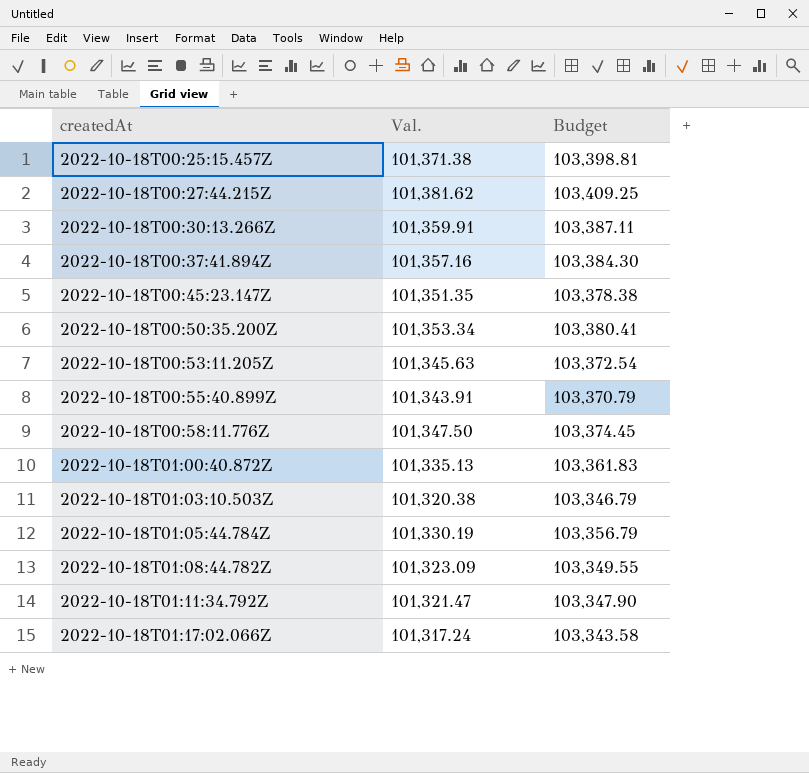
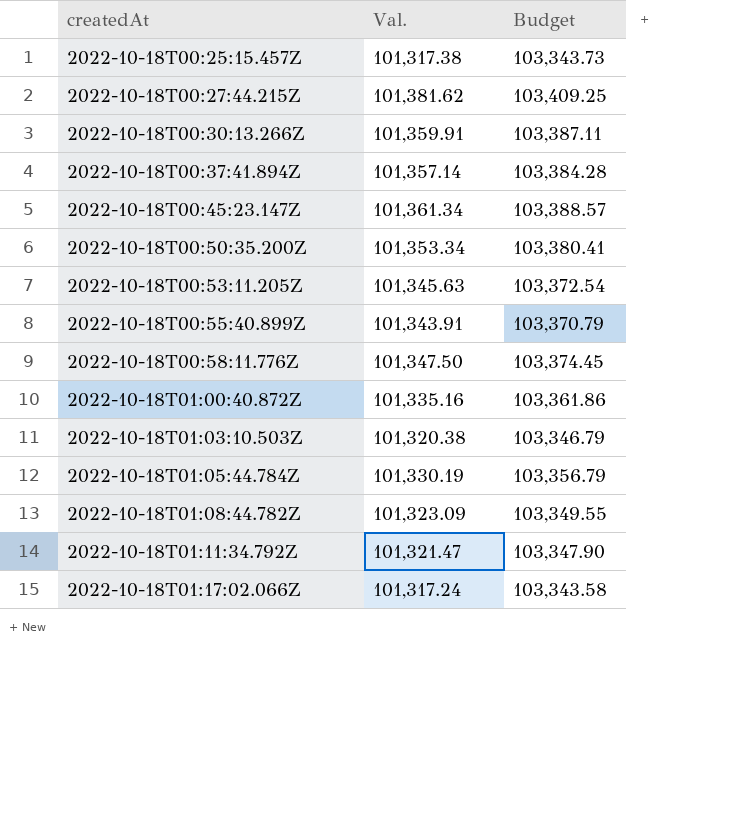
2022-10-18T00:25:15.457Z | Val.: 101,371.38 -> 101,317.38
2022-10-18T00:25:15.457Z | Budget: 103,398.81 -> 103,343.73
2022-10-18T00:37:41.894Z | Val.: 101,357.16 -> 101,357.14
2022-10-18T00:37:41.894Z | Budget: 103,384.30 -> 103,384.28
2022-10-18T00:45:23.147Z | Val.: 101,351.35 -> 101,361.34
2022-10-18T00:45:23.147Z | Budget: 103,378.38 -> 103,388.57
2022-10-18T01:00:40.872Z | Val.: 101,335.13 -> 101,335.16
2022-10-18T01:00:40.872Z | Budget: 103,361.83 -> 103,361.86

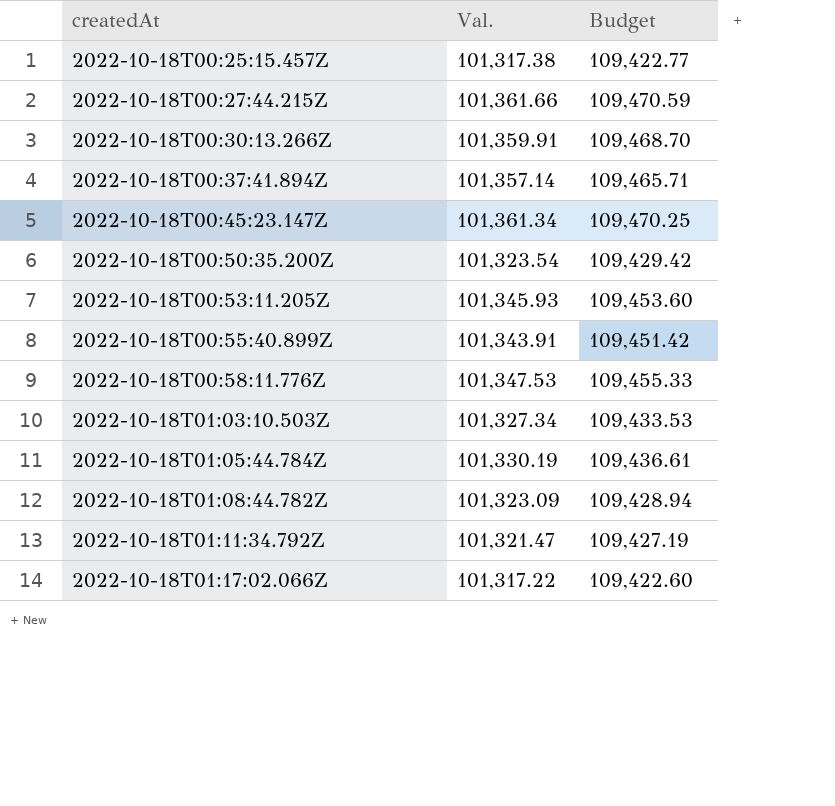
column Budget | formula: [Val.] * 1.02 -> [Val.] * 1.08
row 2022-10-18T01:00:40.872Z: 101,335.16 | 103,361.86 -> none
2022-10-18T00:27:44.215Z | Val.: 101,381.62 -> 101,361.66
2022-10-18T00:50:35.200Z | Val.: 101,353.34 -> 101,323.54
2022-10-18T00:53:11.205Z | Val.: 101,345.63 -> 101,345.93
2022-10-18T00:58:11.776Z | Val.: 101,347.50 -> 101,347.53
2022-10-18T01:03:10.503Z | Val.: 101,320.38 -> 101,327.34
2022-10-18T01:17:02.066Z | Val.: 101,317.24 -> 101,317.22

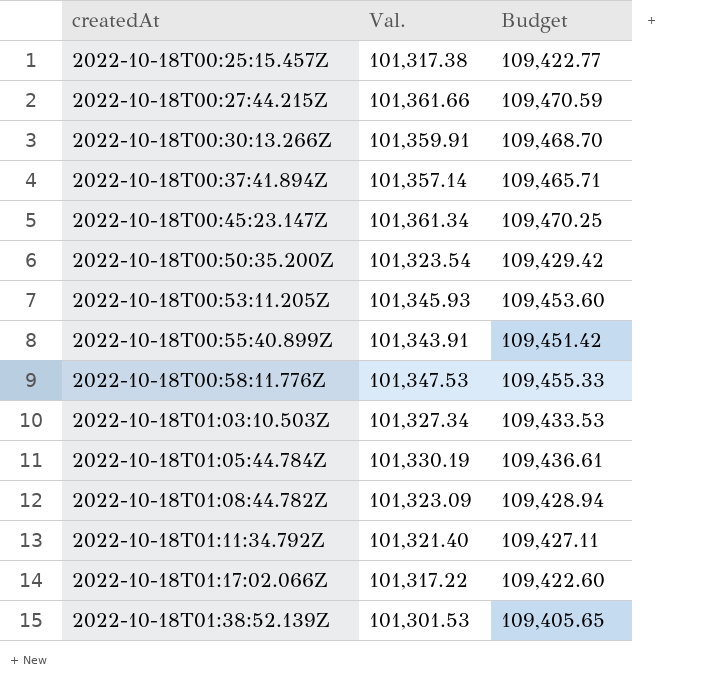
2022-10-18T01:11:34.792Z | Val.: 101,321.47 -> 101,321.40
2022-10-18T01:11:34.792Z | Budget: 109,427.19 -> 109,427.11
row 2022-10-18T01:38:52.139Z: none -> 101,301.53 | 109,405.65

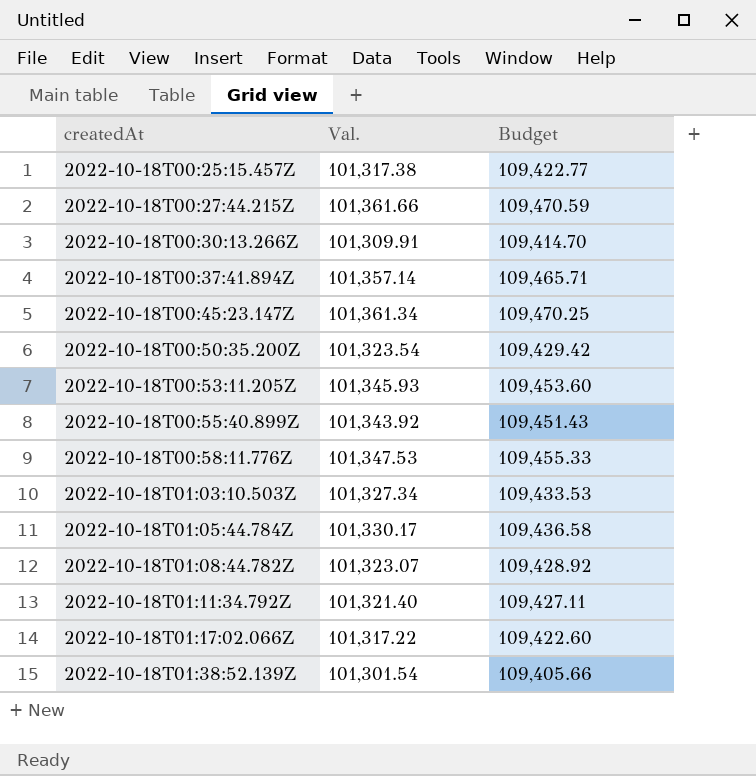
2022-10-18T00:30:13.266Z | Val.: 101,359.91 -> 101,309.91
2022-10-18T00:30:13.266Z | Budget: 109,468.70 -> 109,414.70
2022-10-18T00:55:40.899Z | Val.: 101,343.91 -> 101,343.92
2022-10-18T00:55:40.899Z | Budget: 109,451.42 -> 109,451.43
2022-10-18T01:05:44.784Z | Val.: 101,330.19 -> 101,330.17
2022-10-18T01:05:44.784Z | Budget: 109,436.61 -> 109,436.58
2022-10-18T01:08:44.782Z | Val.: 101,323.09 -> 101,323.07
2022-10-18T01:08:44.782Z | Budget: 109,428.94 -> 109,428.92
2022-10-18T01:38:52.139Z | Val.: 101,301.53 -> 101,301.54
2022-10-18T01:38:52.139Z | Budget: 109,405.65 -> 109,405.66

